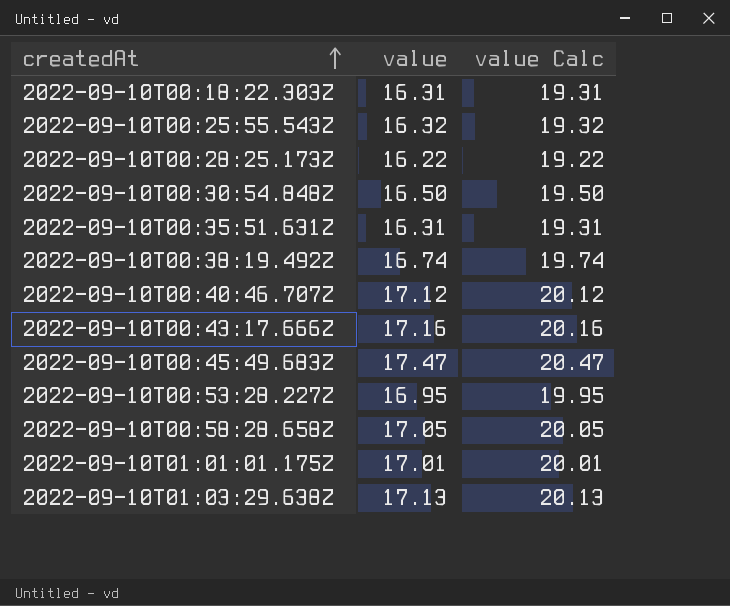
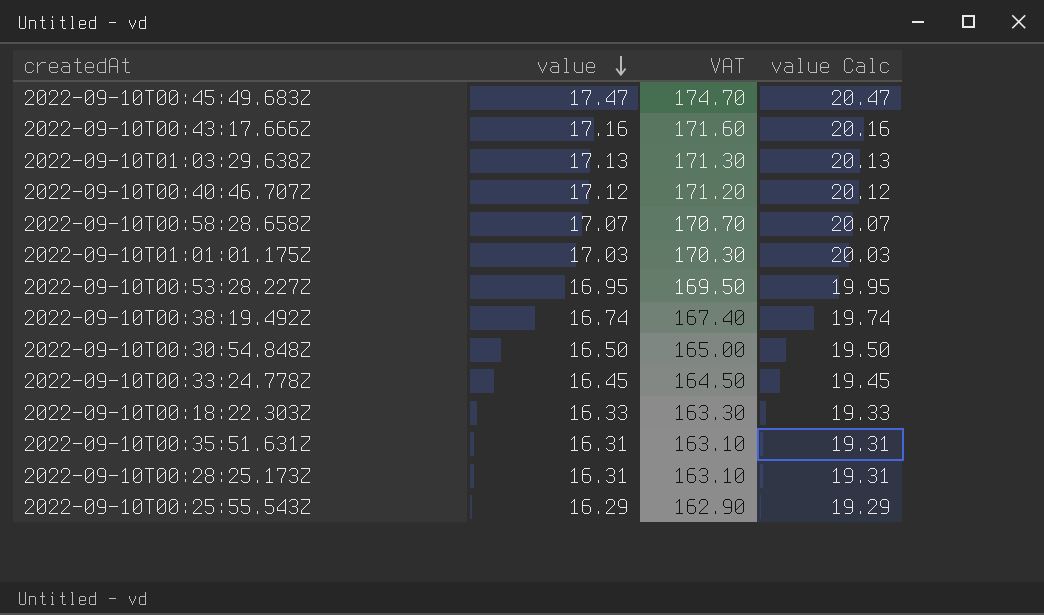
row order: createdAt ascending -> value descending
column VAT | formula: none -> [value] * 10
2022-09-10T00:58:28.658Z | value: 17.05 -> 17.07
2022-09-10T00:58:28.658Z | value Calc: 20.05 -> 20.07
2022-09-10T01:01:01.175Z | value: 17.01 -> 17.03
2022-09-10T01:01:01.175Z | value Calc: 20.01 -> 20.03
row 2022-09-10T00:33:24.778Z: none -> 16.45 | 164.50 | 19.45
2022-09-10T00:18:22.303Z | value: 16.31 -> 16.33
2022-09-10T00:18:22.303Z | value Calc: 19.31 -> 19.33
2022-09-10T00:28:25.173Z | value: 16.22 -> 16.31
2022-09-10T00:28:25.173Z | value Calc: 19.22 -> 19.31
2022-09-10T00:25:55.543Z | value: 16.32 -> 16.29
2022-09-10T00:25:55.543Z | value Calc: 19.32 -> 19.29

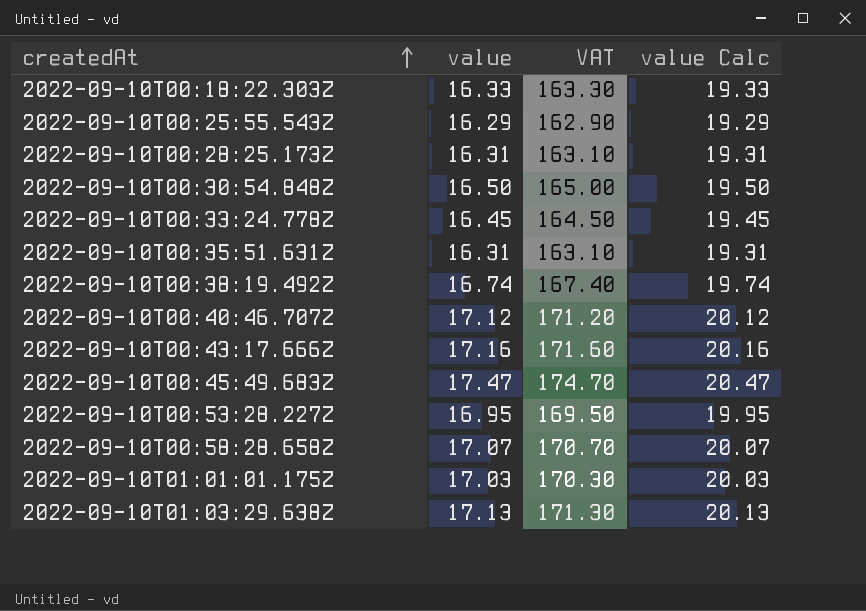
row order: value descending -> createdAt ascending

